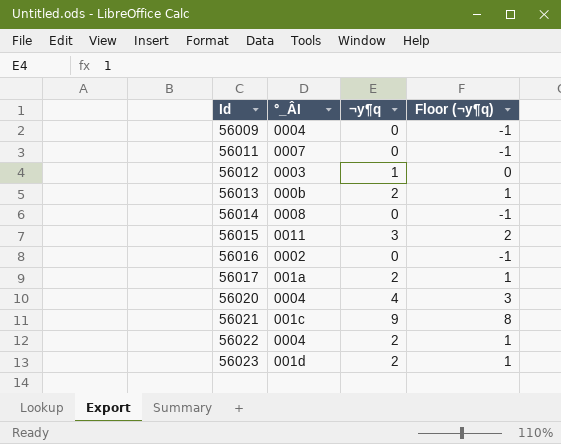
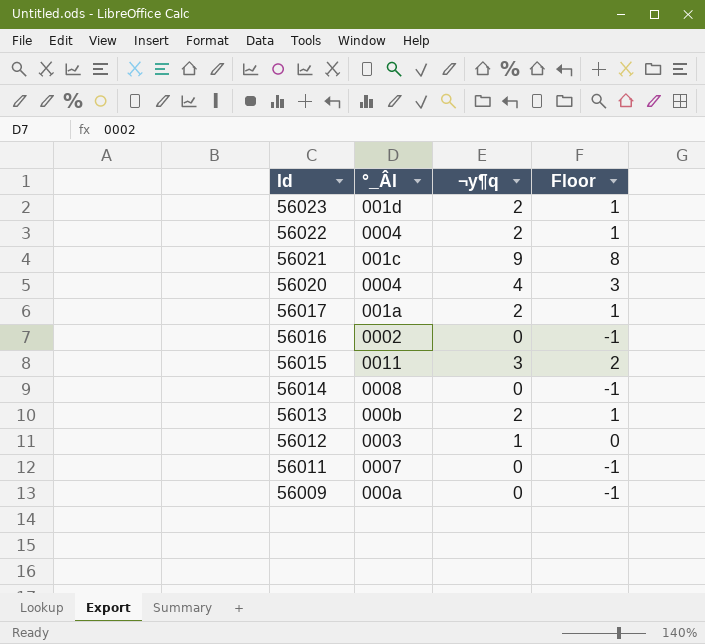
row order: Id ascending -> Id descending
column name: Floor (¬y¶q) -> Floor
56009 | °_ÂI: 0004 -> 000a

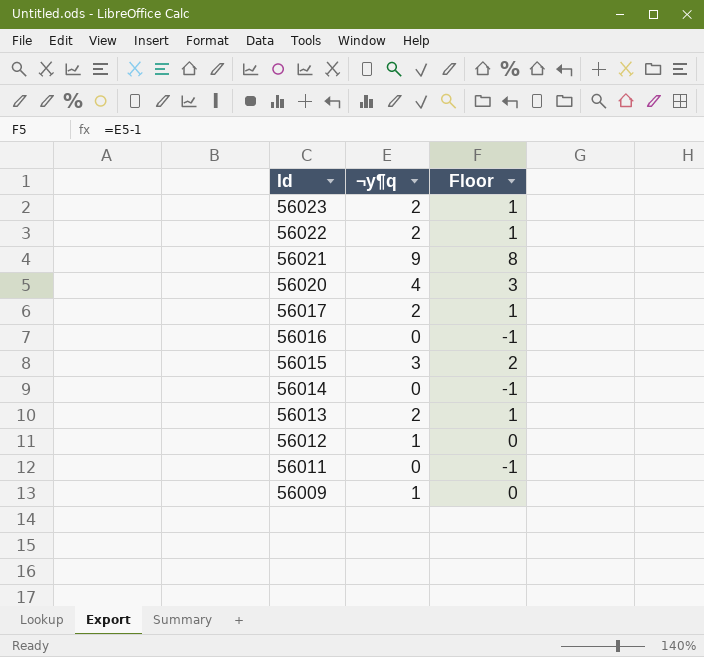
column °_ÂI | position: 2 -> none
56009 | ¬y¶q: 0 -> 1
56009 | Floor: -1 -> 0

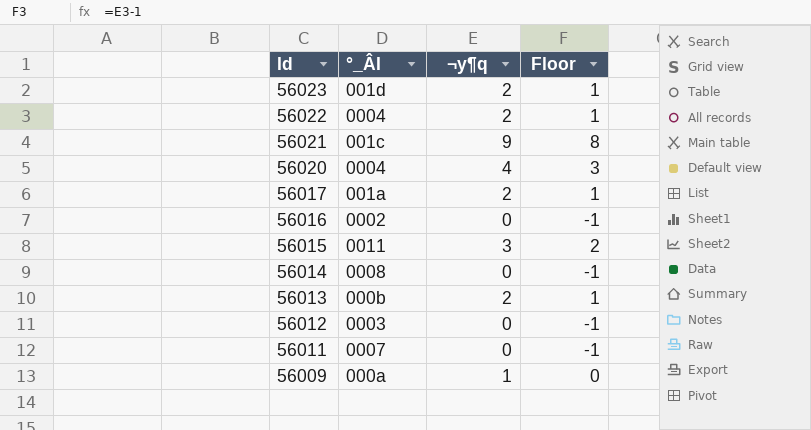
column °_ÂI | position: none -> 2
56012 | ¬y¶q: 1 -> 0
56012 | Floor: 0 -> -1

